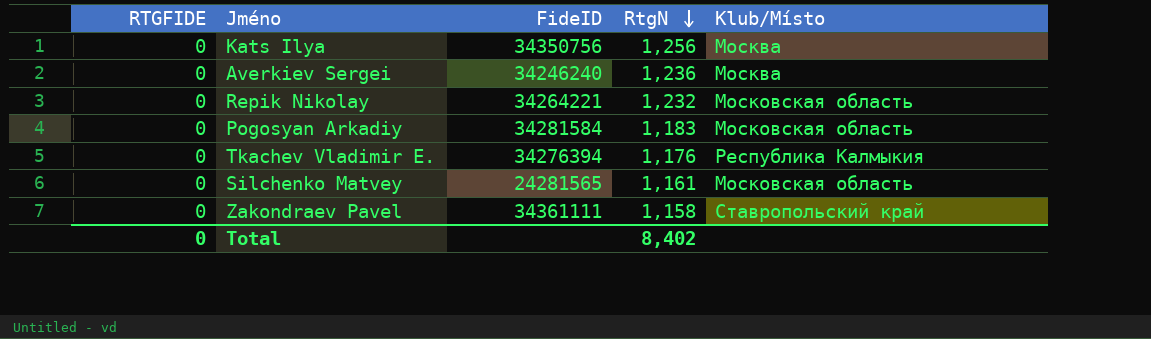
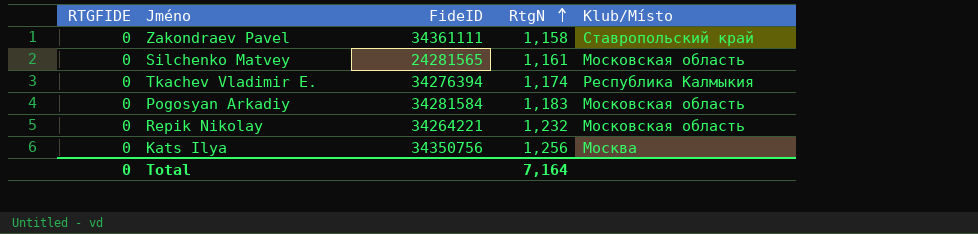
row order: RtgN descending -> RtgN ascending
row Averkiev Sergei: 0 | 34246240 | 1,236 | Москва -> none
Tkachev Vladimir E. | RtgN: 1,176 -> 1,174
Total | RtgN: 8,402 -> 7,164

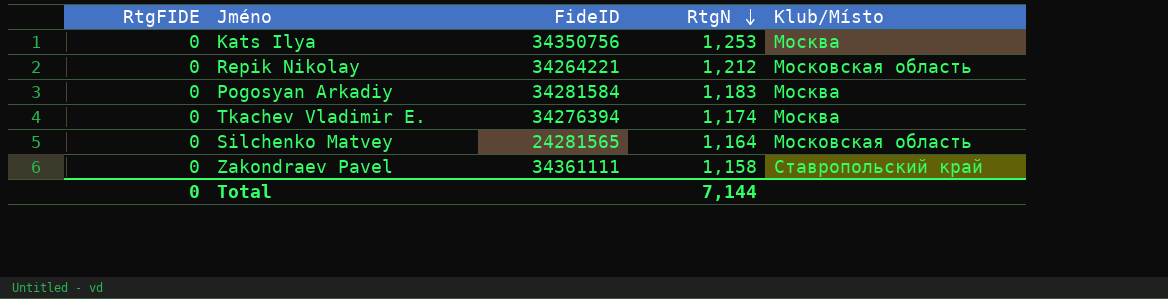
row order: RtgN ascending -> RtgN descending
column name: RTGFIDE -> RtgFIDE
Kats Ilya | RtgN: 1,256 -> 1,253
Repik Nikolay | RtgN: 1,232 -> 1,212
Pogosyan Arkadiy | Klub/Místo: Московская область -> Москва
Tkachev Vladimir E. | Klub/Místo: Республика Калмыкия -> Москва
Silchenko Matvey | RtgN: 1,161 -> 1,164
Total | RtgN: 7,164 -> 7,144

